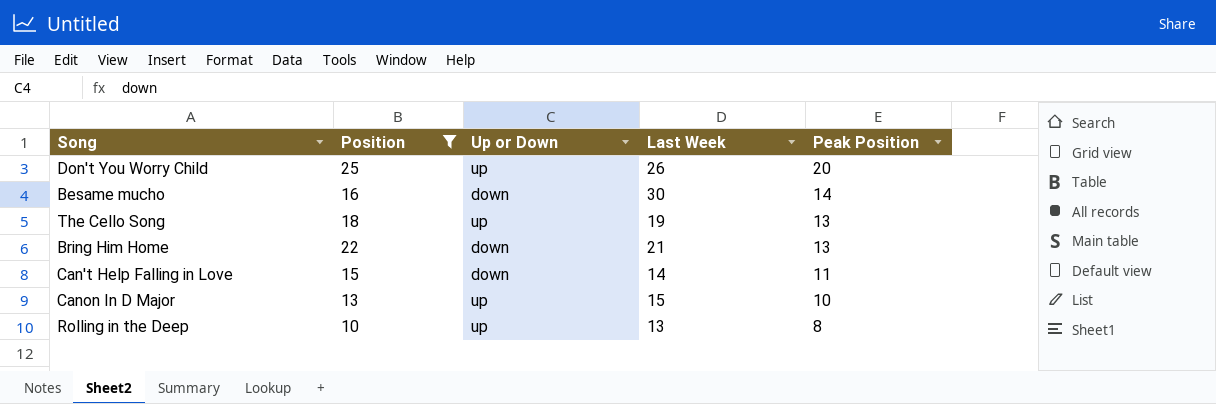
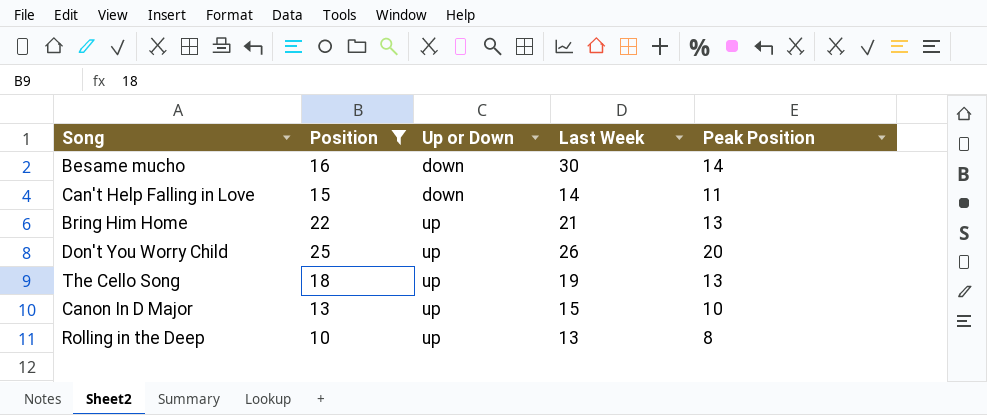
row order: Peak Position descending -> Up or Down ascending
Bring Him Home | Up or Down: down -> up

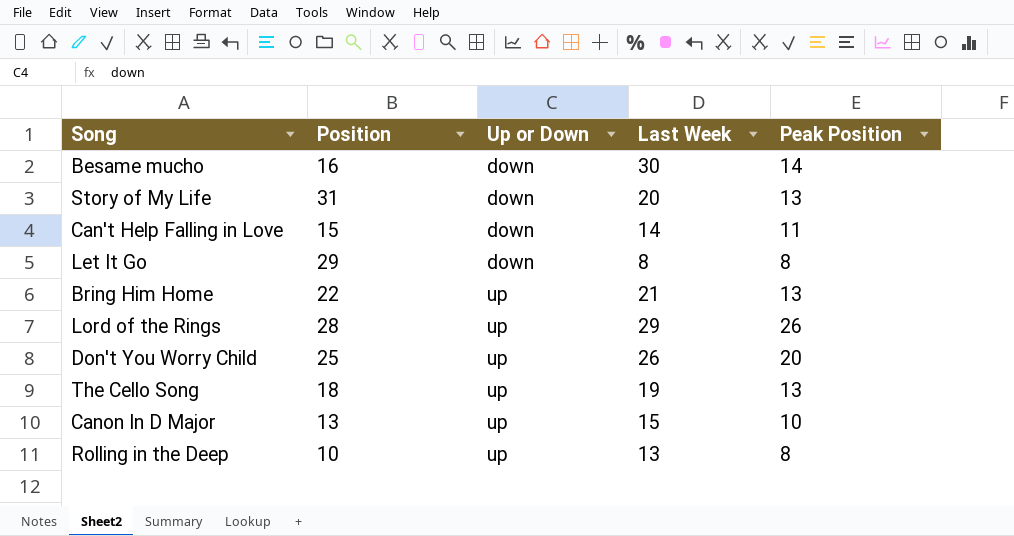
filter: Position <= 25 -> none

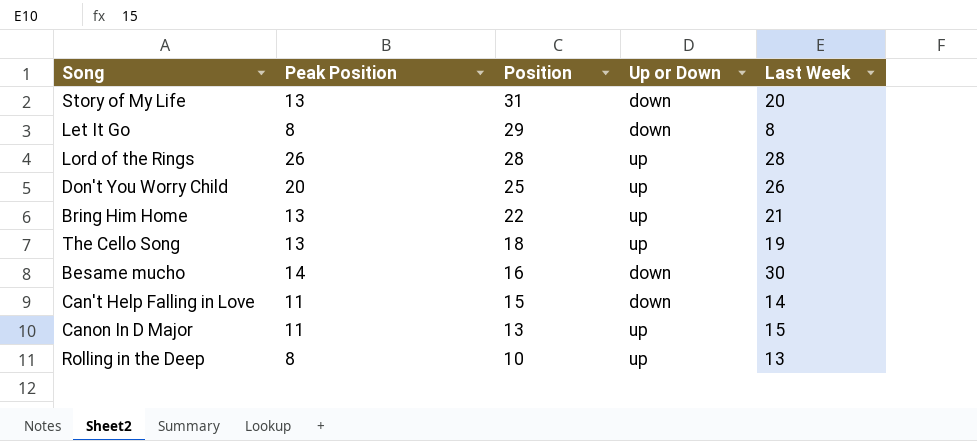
row order: Up or Down ascending -> Position descending
column Peak Position | position: 5 -> 2
Lord of the Rings | Last Week: 29 -> 28
Canon In D Major | Peak Position: 10 -> 11

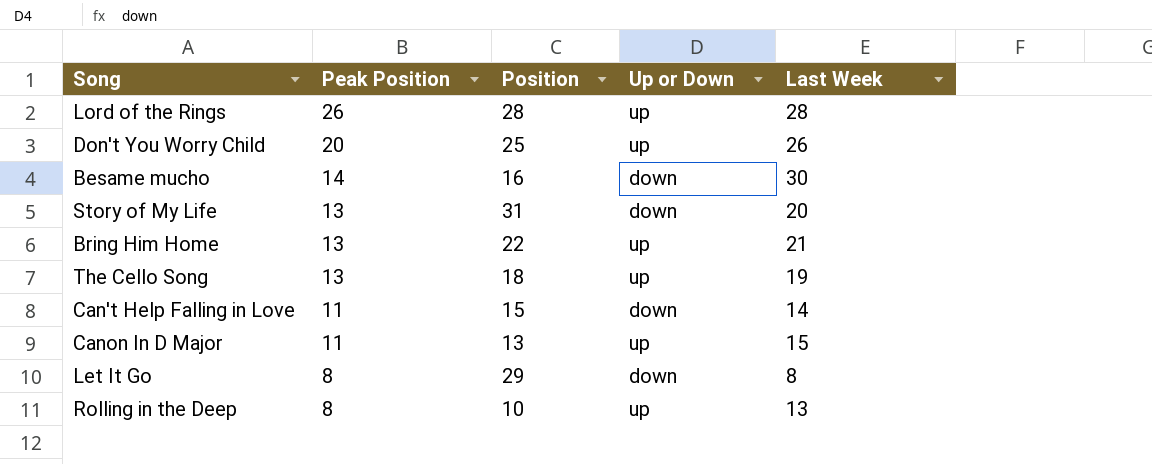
row order: Position descending -> Peak Position descending

